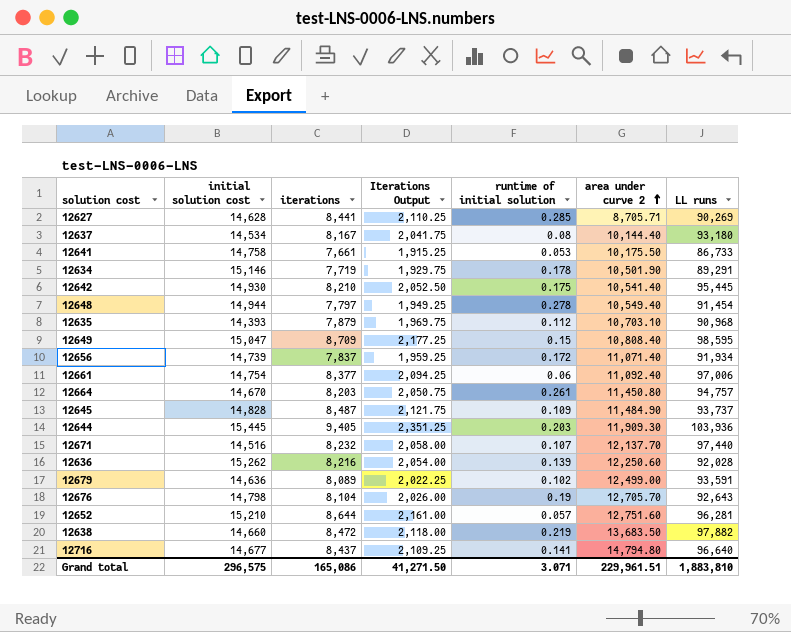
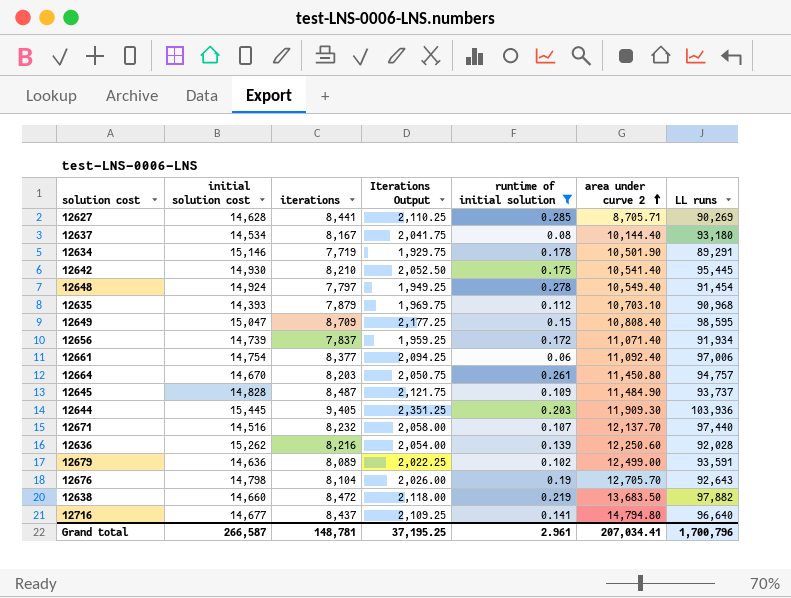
filter: none -> runtime of initial solution >= 0.06
12648 | initial solution cost: 14,944 -> 14,924
Grand total | initial solution cost: 296,575 -> 266,587
Grand total | iterations: 165,086 -> 148,781
Grand total | Iterations Output: 41,271.50 -> 37,195.25
Grand total | runtime of initial solution: 3.071 -> 2.961
Grand total | area under curve 2: 229,961.51 -> 207,034.41
Grand total | LL runs: 1,883,810 -> 1,700,796

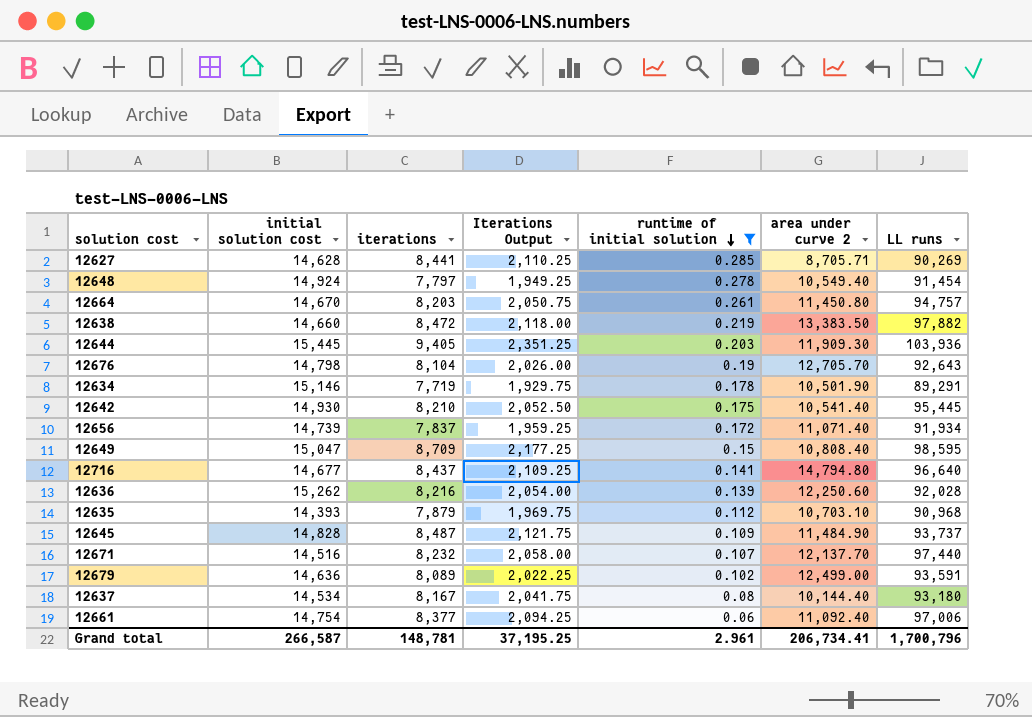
row order: area under curve 2 ascending -> runtime of initial solution descending
12638 | area under curve 2: 13,683.50 -> 13,383.50
Grand total | area under curve 2: 207,034.41 -> 206,734.41

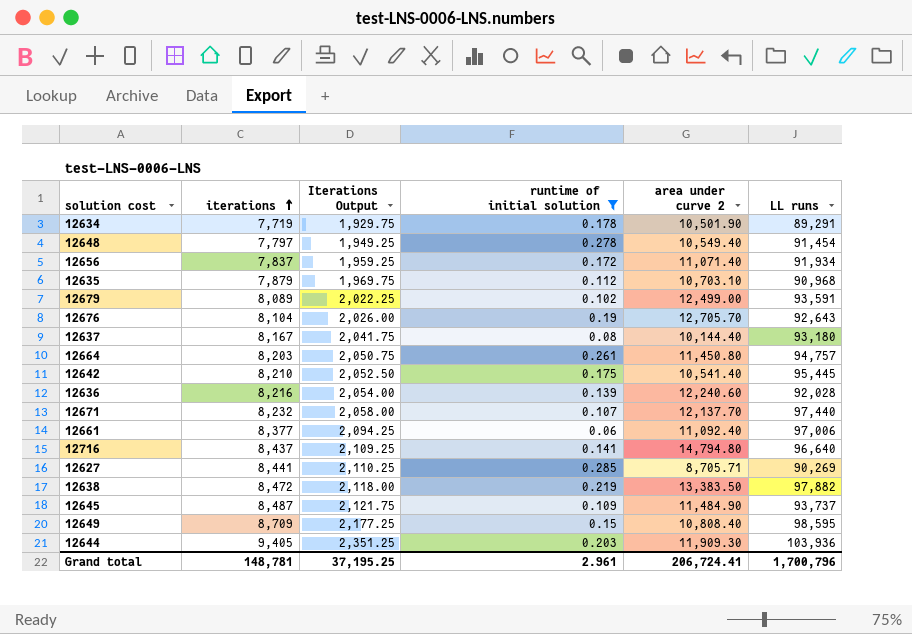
row order: runtime of initial solution descending -> iterations ascending
column initial solution cost | position: 2 -> none
12636 | area under curve 2: 12,250.60 -> 12,240.60
Grand total | area under curve 2: 206,734.41 -> 206,724.41

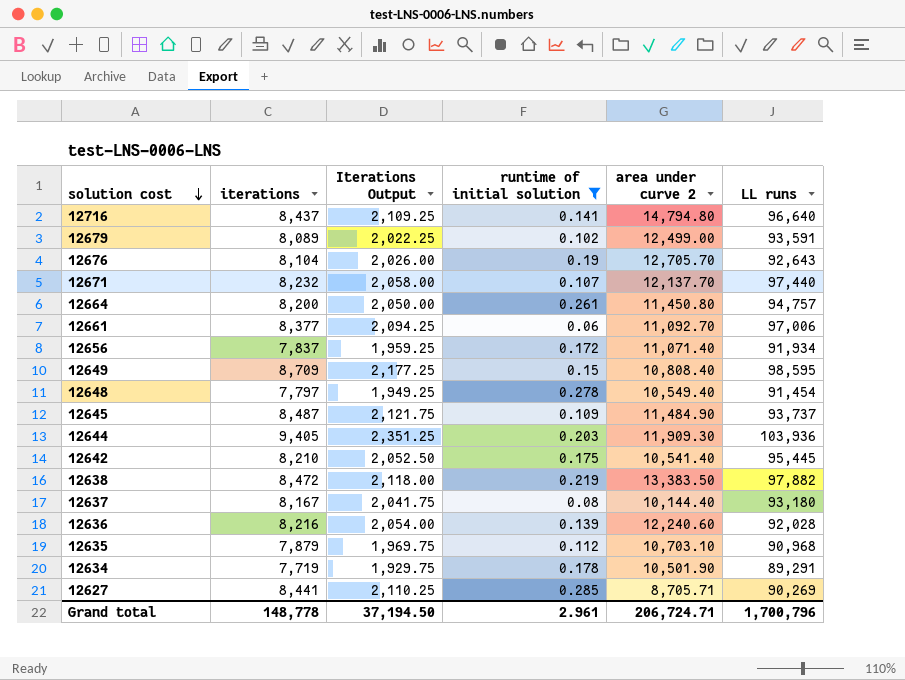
row order: iterations ascending -> solution cost descending
12664 | iterations: 8,203 -> 8,200
12664 | Iterations Output: 2,050.75 -> 2,050.00
12661 | area under curve 2: 11,092.40 -> 11,092.70
Grand total | iterations: 148,781 -> 148,778
Grand total | Iterations Output: 37,195.25 -> 37,194.50
Grand total | area under curve 2: 206,724.41 -> 206,724.71

